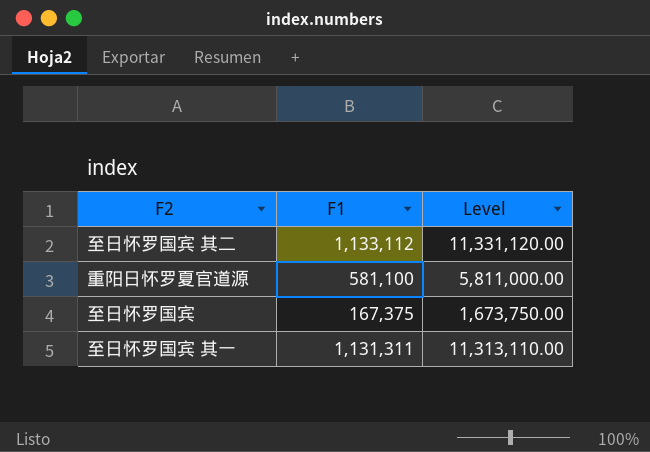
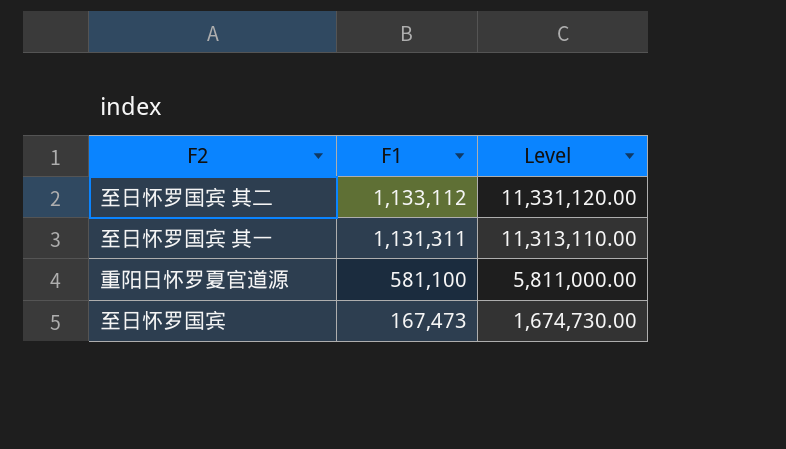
row order: none -> F1 descending
至日怀罗国宾 | F1: 167,375 -> 167,473
至日怀罗国宾 | Level: 1,673,750.00 -> 1,674,730.00

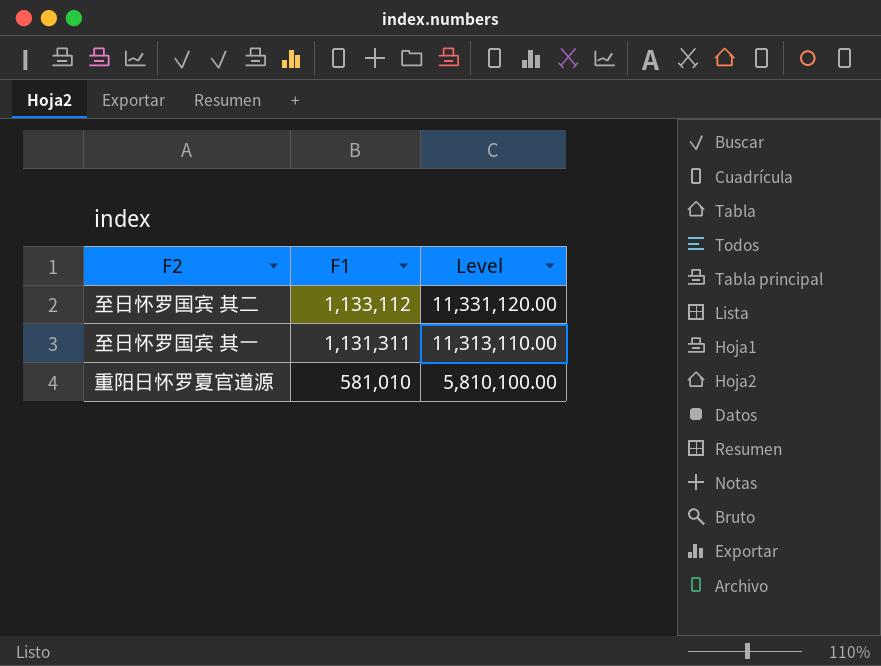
row 至日怀罗国宾: 167,473 | 1,674,730.00 -> none
重阳日怀罗夏官道源 | F1: 581,100 -> 581,010
重阳日怀罗夏官道源 | Level: 5,811,000.00 -> 5,810,100.00

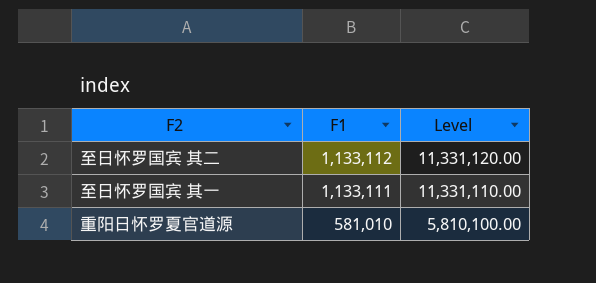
至日怀罗国宾 其一 | F1: 1,131,311 -> 1,133,111
至日怀罗国宾 其一 | Level: 11,313,110.00 -> 11,331,110.00

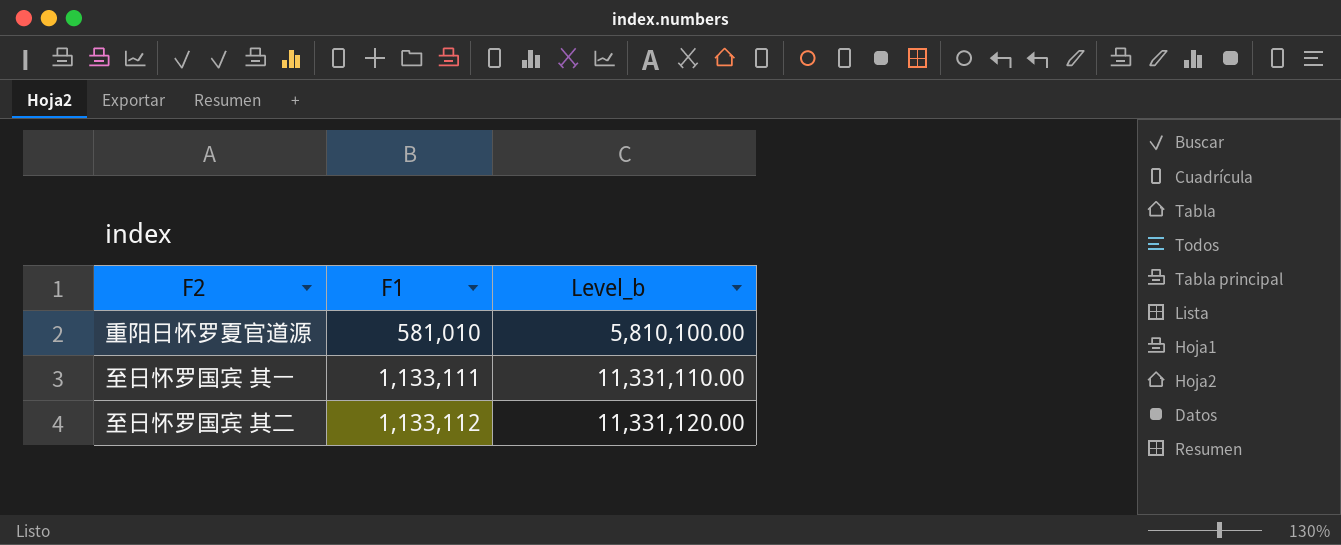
row order: F1 descending -> F1 ascending
column name: Level -> Level_b

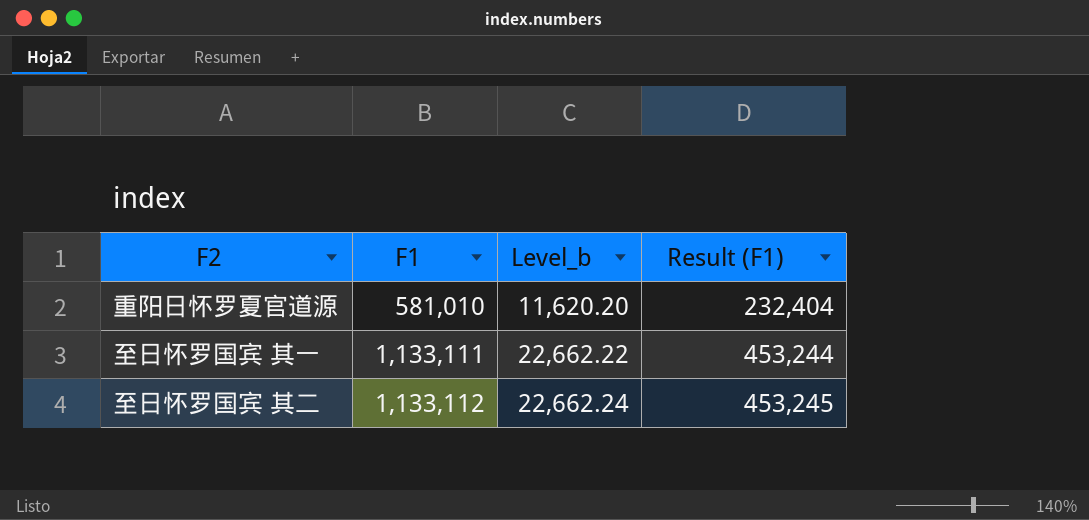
column Level_b | formula: [F1] * 10 -> [F1] * 0.02
column Result (F1) | formula: none -> [F1] * 0.4

